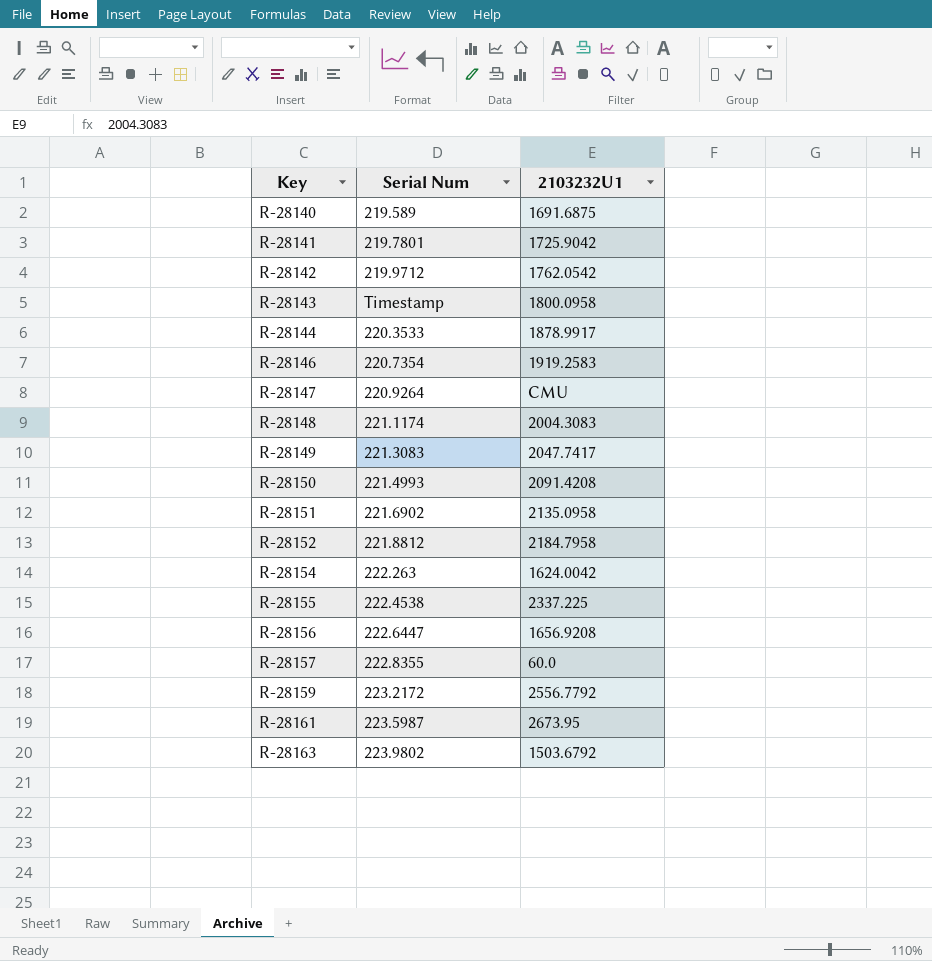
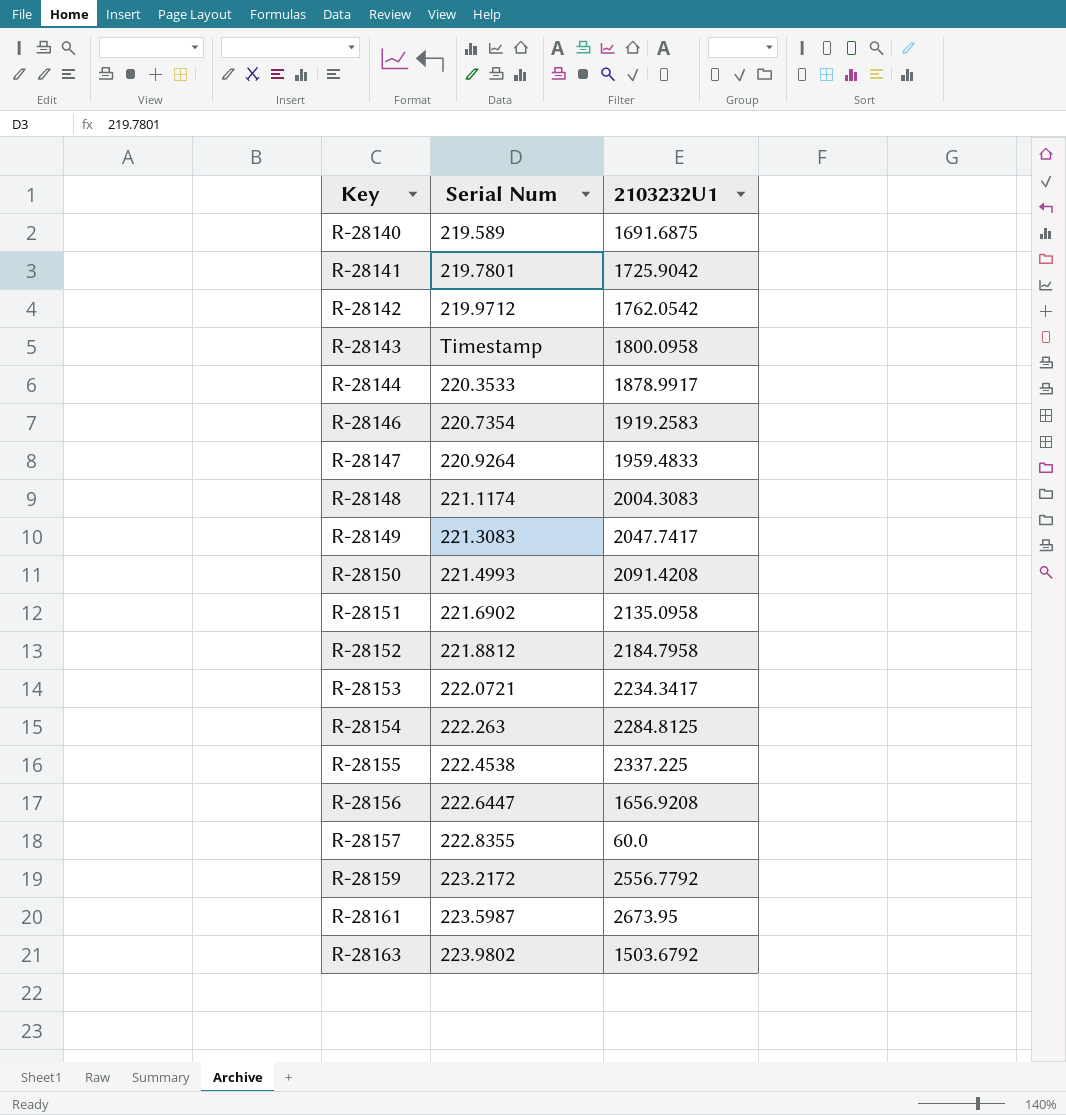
R-28147 | 2103232U1: CMU -> 1959.4833
row R-28153: none -> 222.0721 | 2234.3417
R-28154 | 2103232U1: 1624.0042 -> 2284.8125

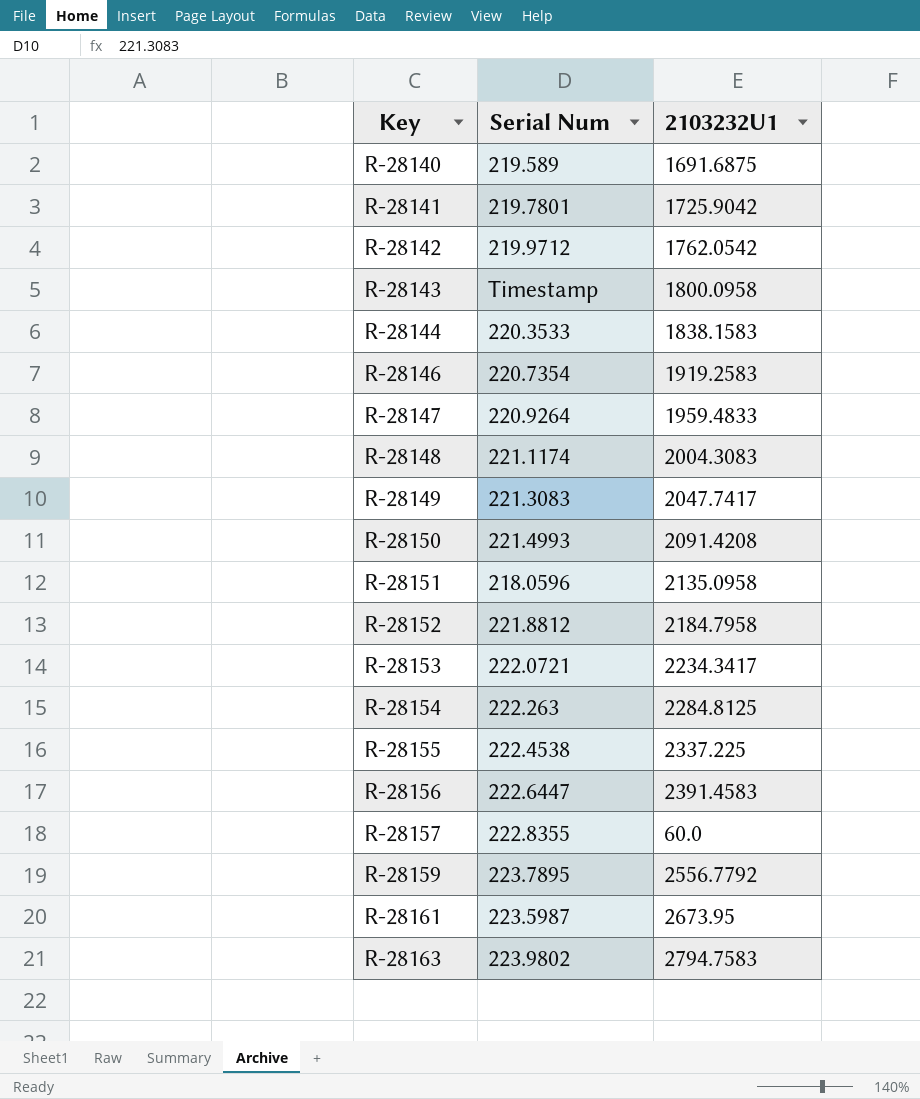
R-28144 | 2103232U1: 1878.9917 -> 1838.1583
R-28151 | Serial Num: 221.6902 -> 218.0596
R-28156 | 2103232U1: 1656.9208 -> 2391.4583
R-28159 | Serial Num: 223.2172 -> 223.7895
R-28163 | 2103232U1: 1503.6792 -> 2794.7583

